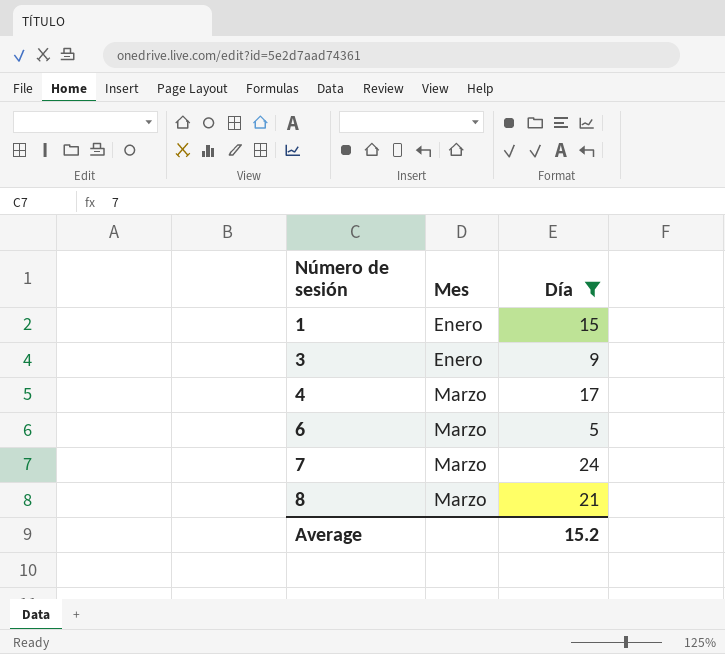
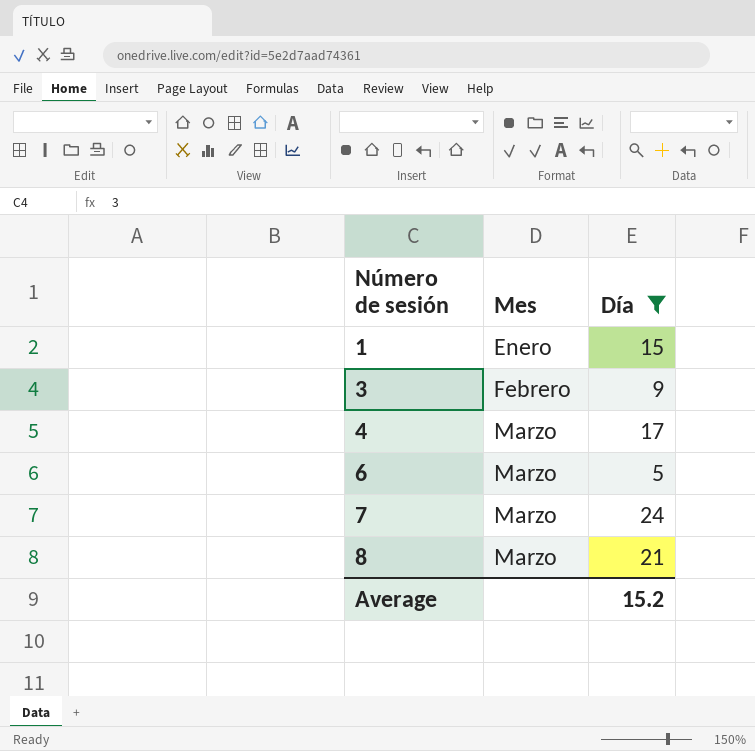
3 | Mes: Enero -> Febrero

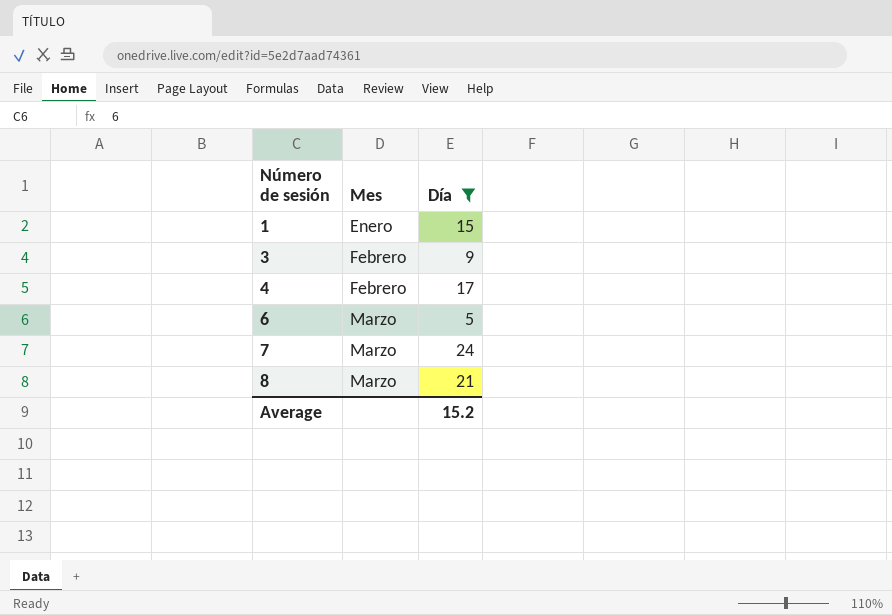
4 | Mes: Marzo -> Febrero

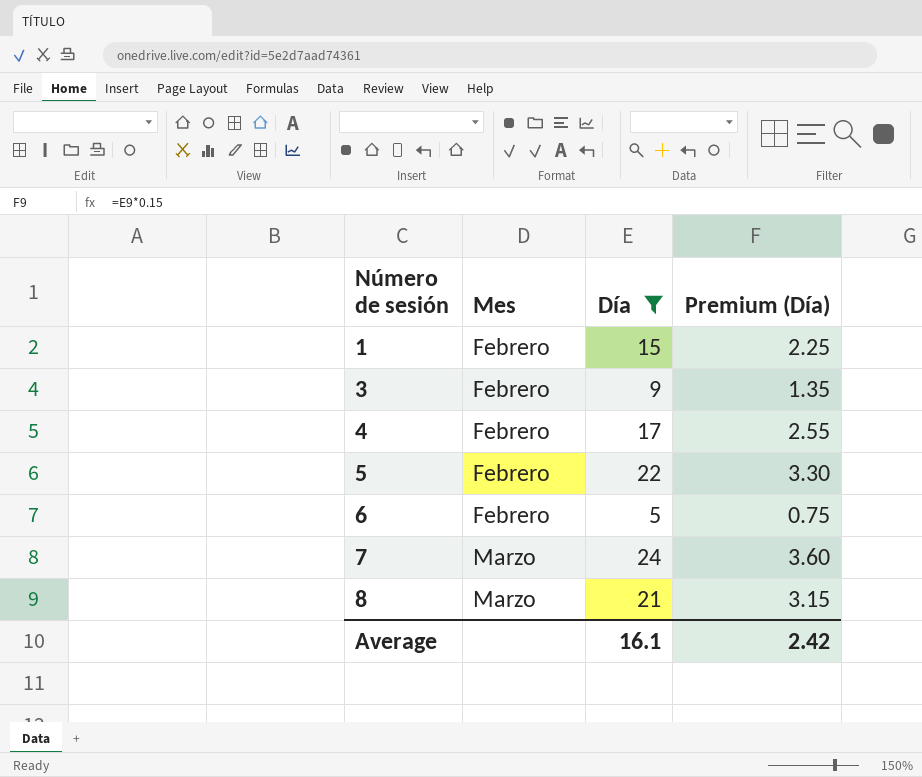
column Premium (Día) | formula: none -> [Día] * 0.15
1 | Mes: Enero -> Febrero
row 5: none -> Febrero | 22 | 3.30
6 | Mes: Marzo -> Febrero
Average | Día: 15.2 -> 16.1

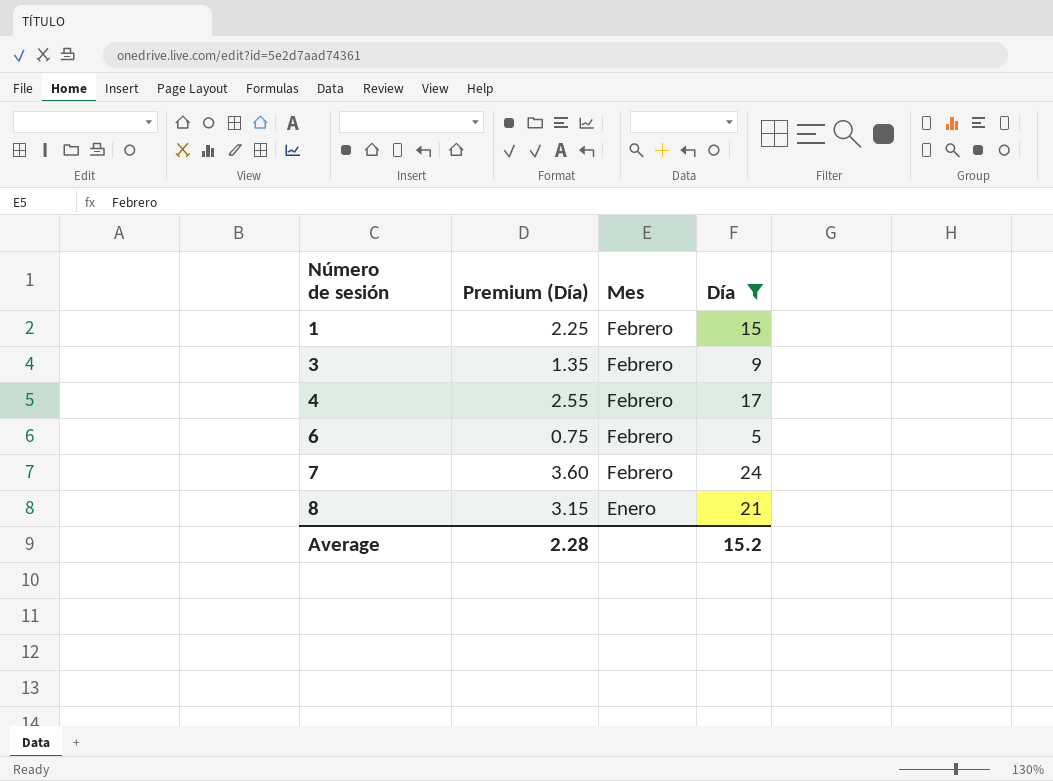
column Premium (Día) | position: 4 -> 2
row 5: Febrero | 22 | 3.30 -> none
7 | Mes: Marzo -> Febrero
8 | Mes: Marzo -> Enero
Average | Premium (Día): 2.42 -> 2.28
Average | Día: 16.1 -> 15.2

